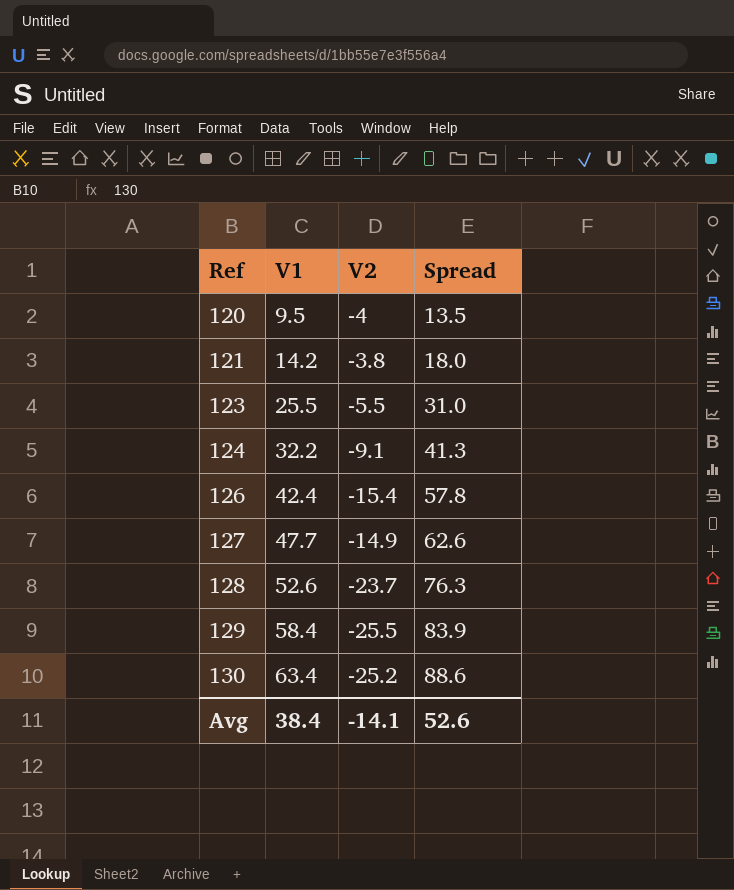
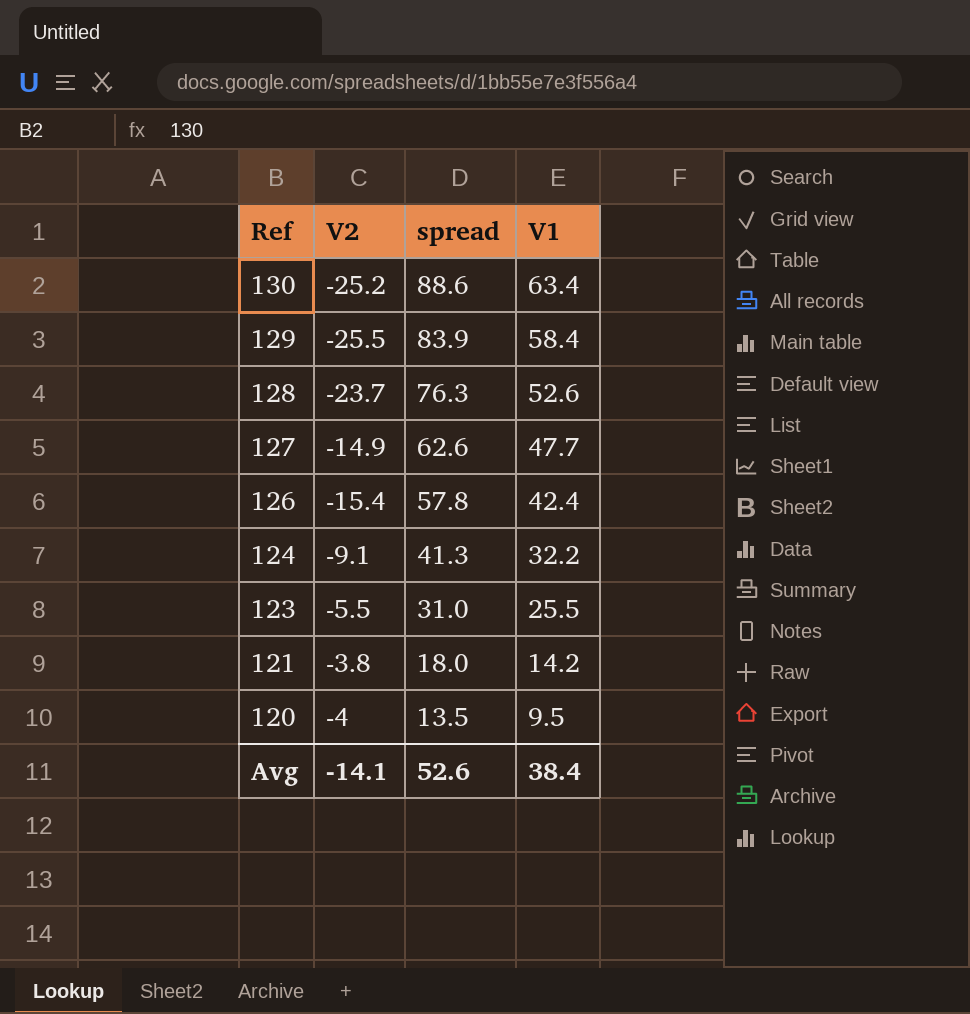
row order: Ref ascending -> Ref descending
column name: Spread -> spread
column V1 | position: 2 -> 4

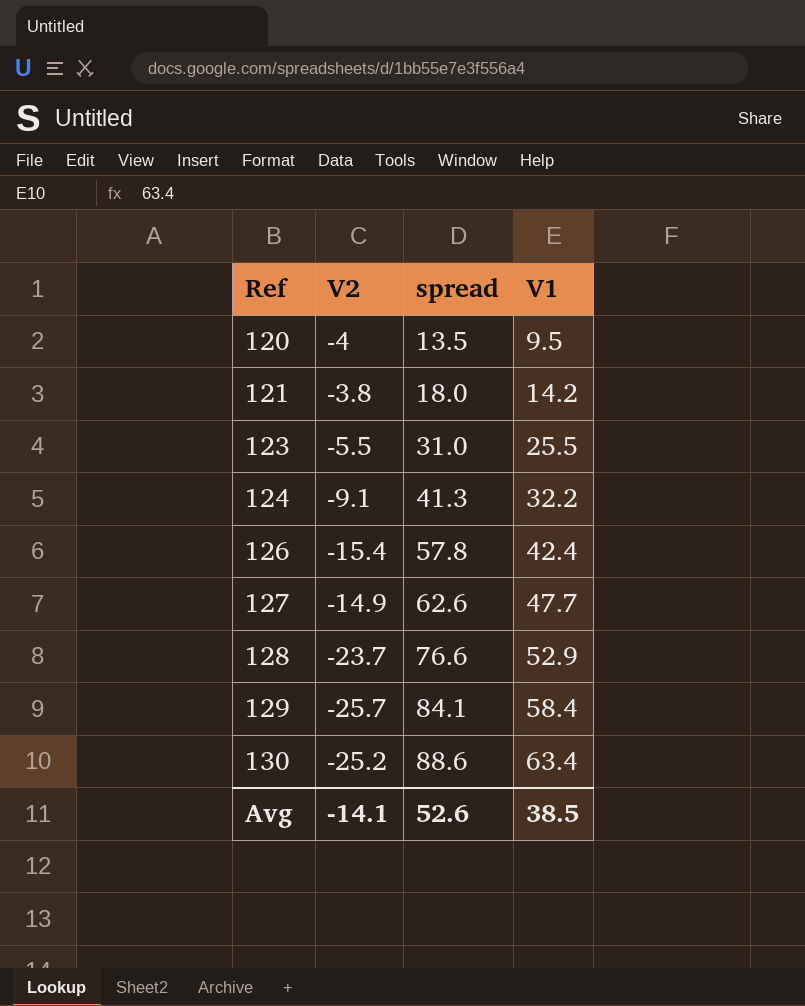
row order: Ref descending -> Ref ascending
128 | spread: 76.3 -> 76.6
128 | V1: 52.6 -> 52.9
129 | V2: -25.5 -> -25.7
129 | spread: 83.9 -> 84.1
Avg | V1: 38.4 -> 38.5

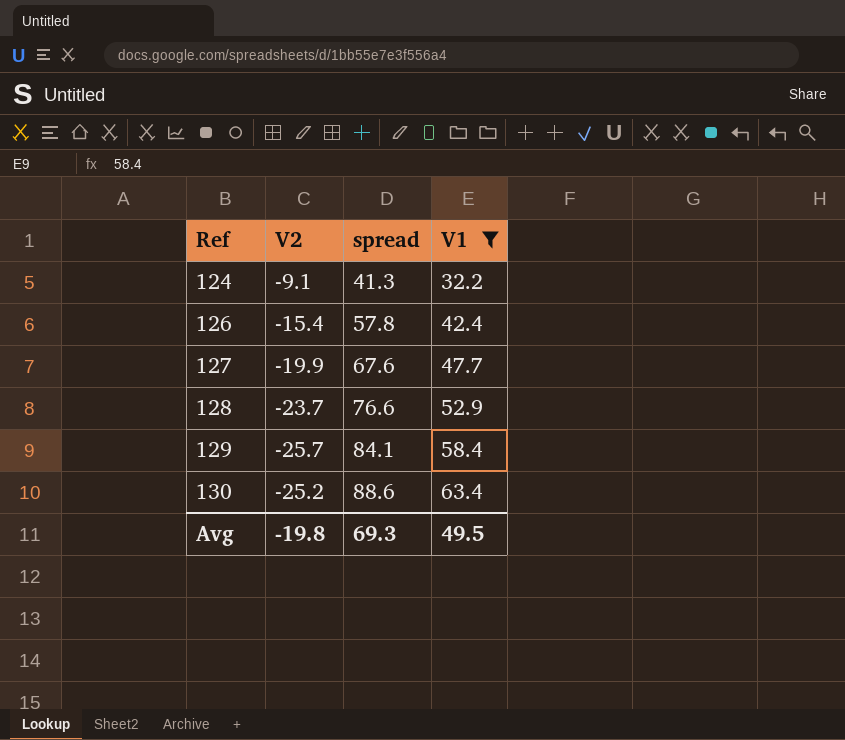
filter: none -> V1 >= 32.2
127 | V2: -14.9 -> -19.9
127 | spread: 62.6 -> 67.6
Avg | V2: -14.1 -> -19.8
Avg | spread: 52.6 -> 69.3
Avg | V1: 38.5 -> 49.5

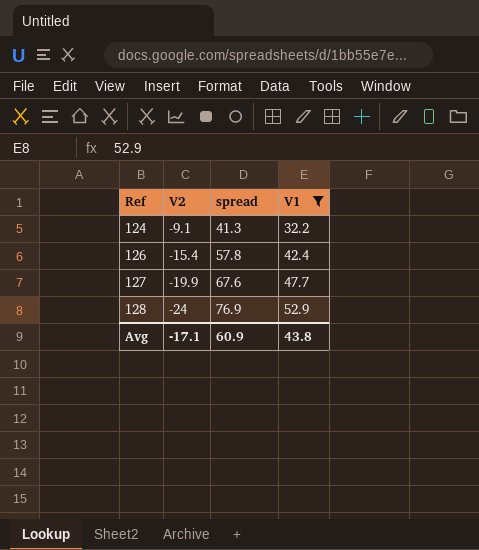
row 129: -25.7 | 84.1 | 58.4 -> none
row 130: -25.2 | 88.6 | 63.4 -> none
128 | V2: -23.7 -> -24
128 | spread: 76.6 -> 76.9
Avg | V2: -19.8 -> -17.1
Avg | spread: 69.3 -> 60.9
Avg | V1: 49.5 -> 43.8

